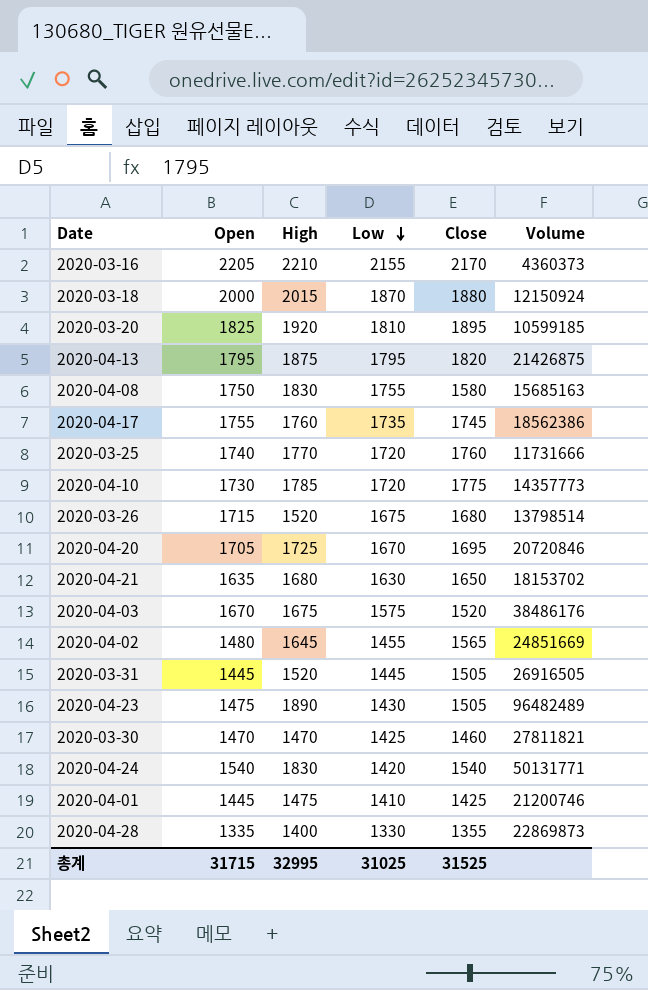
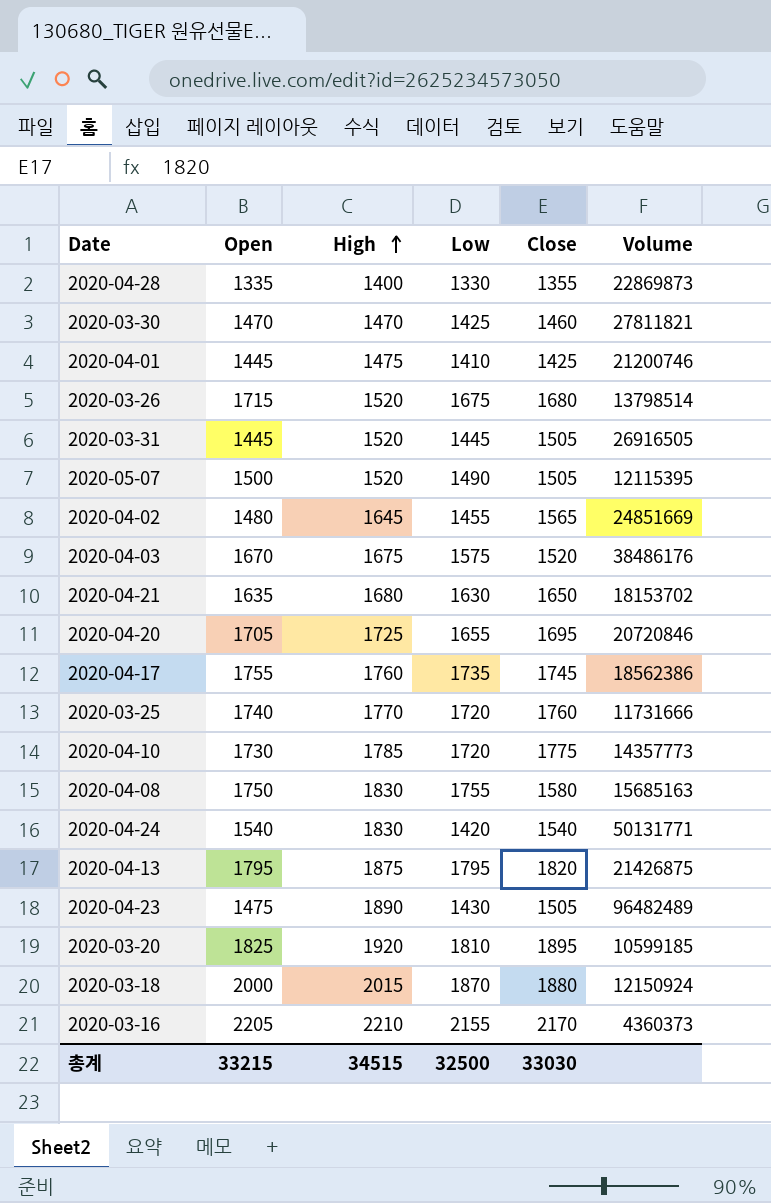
row order: Low descending -> High ascending
row 2020-05-07: none -> 1500 | 1520 | 1490 | 1505 | 12115395
2020-04-20 | Low: 1670 -> 1655
총계 | Open: 31715 -> 33215
총계 | High: 32995 -> 34515
총계 | Low: 31025 -> 32500
총계 | Close: 31525 -> 33030

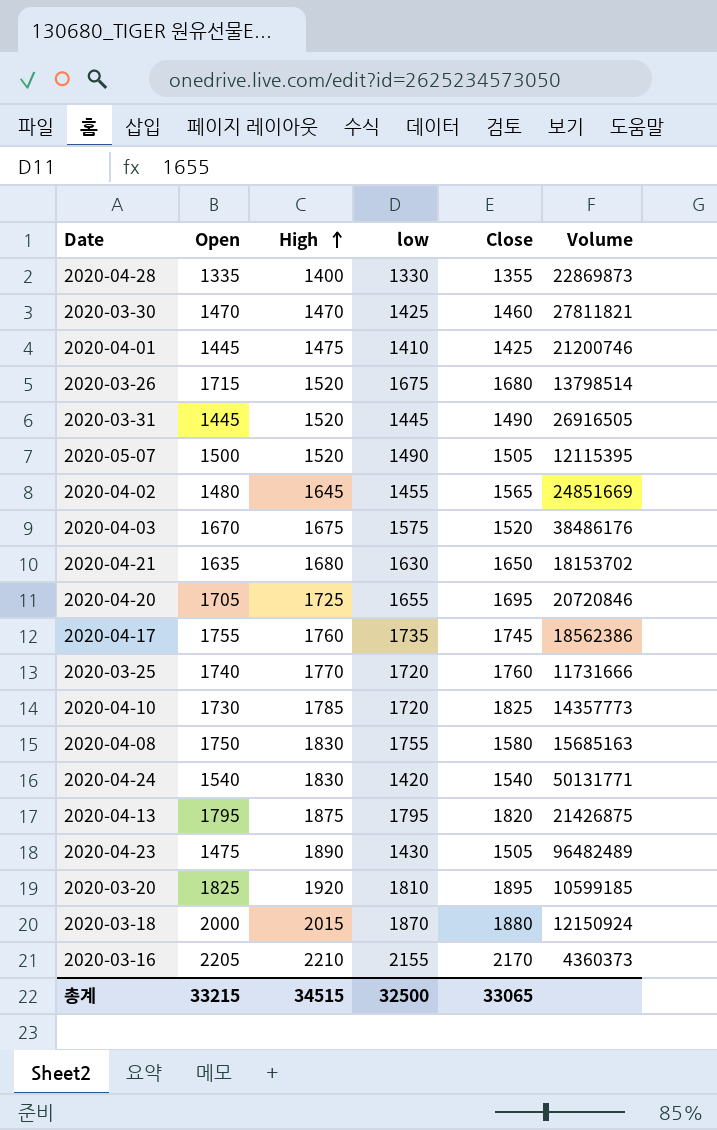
column name: Low -> low
2020-03-31 | Close: 1505 -> 1490
2020-04-10 | Close: 1775 -> 1825
총계 | Close: 33030 -> 33065

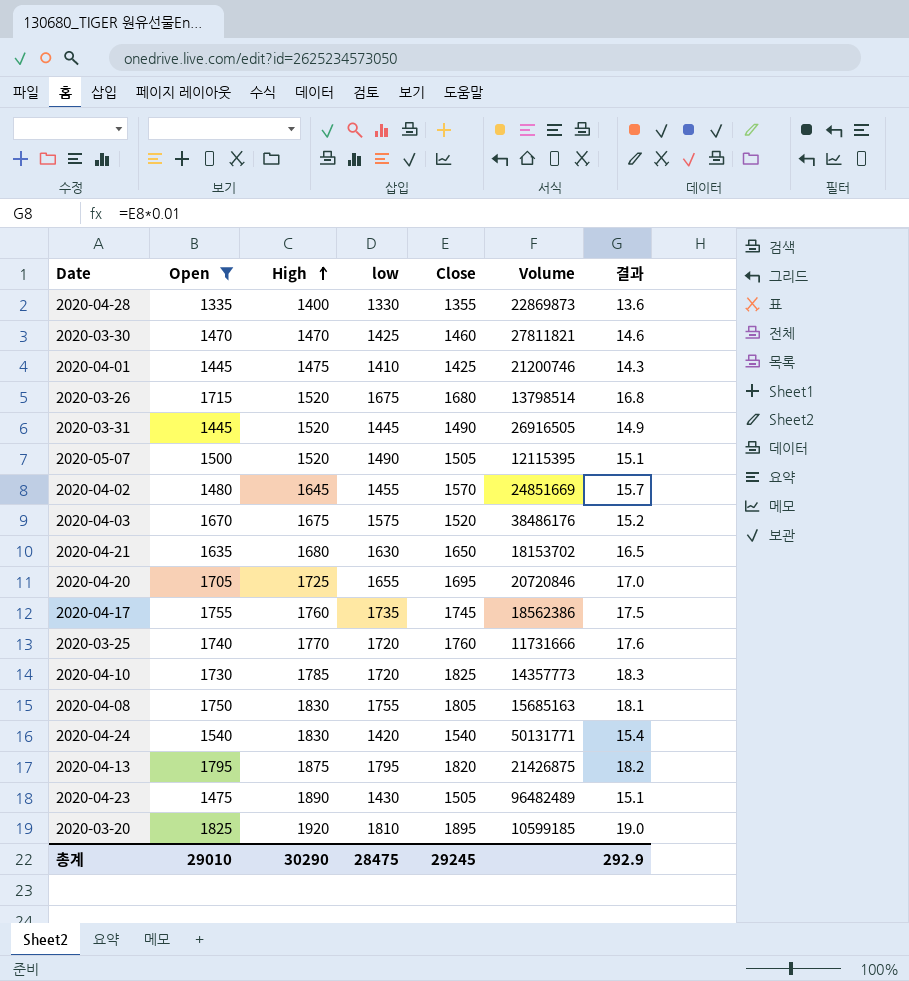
filter: none -> Open <= 1825
column 결과 | formula: none -> [Close] * 0.01
2020-04-02 | Close: 1565 -> 1570
2020-04-08 | Close: 1580 -> 1805
총계 | Open: 33215 -> 29010
총계 | High: 34515 -> 30290
총계 | low: 32500 -> 28475
총계 | Close: 33065 -> 29245

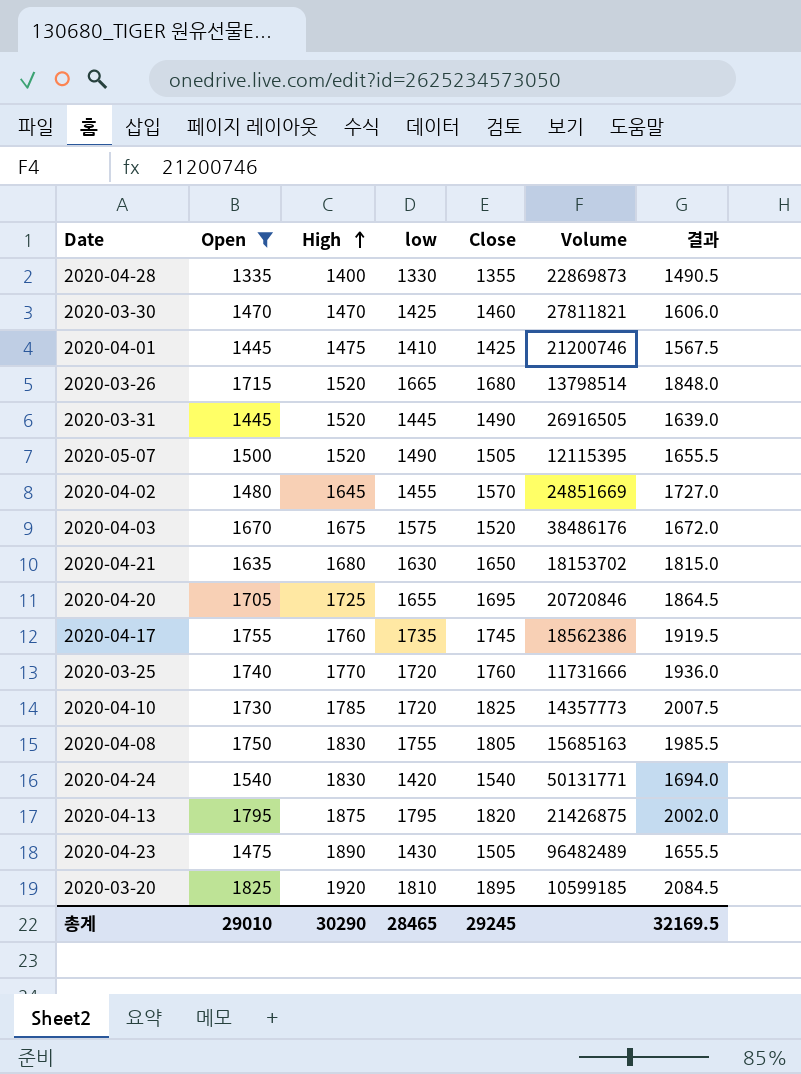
column 결과 | formula: [Close] * 0.01 -> [Close] * 1.1
2020-03-26 | low: 1675 -> 1665
총계 | low: 28475 -> 28465
총계 | 결과: 292.9 -> 32169.5

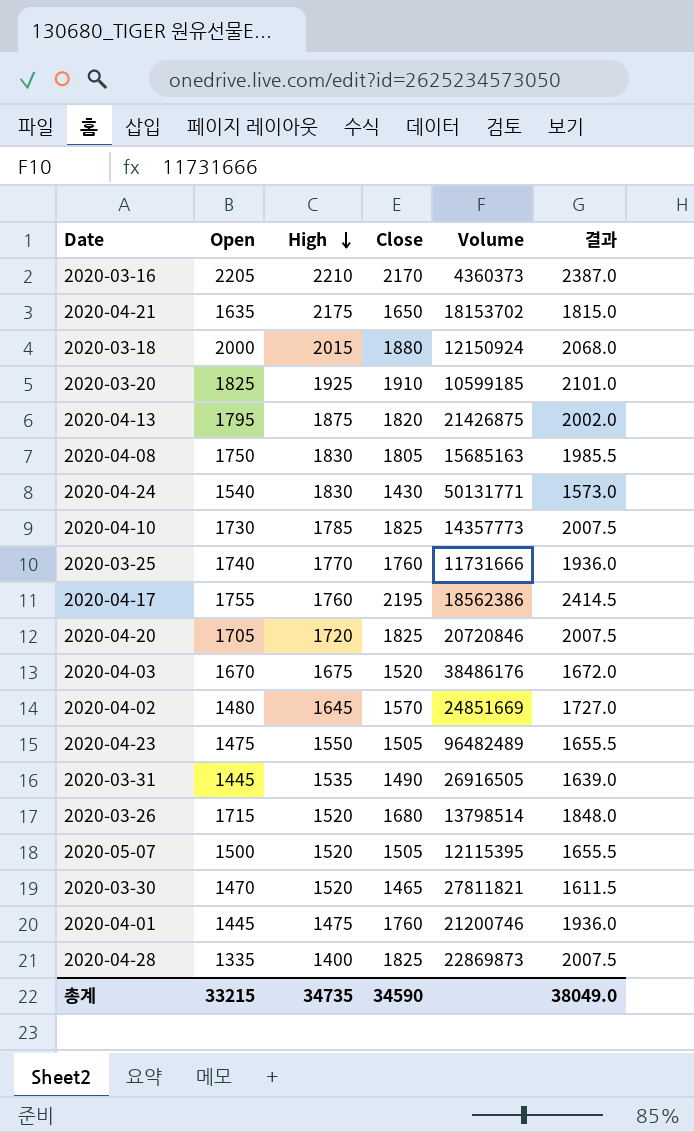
filter: Open <= 1825 -> none
row order: High ascending -> High descending
column low | position: 4 -> none
2020-04-21 | High: 1680 -> 2175
2020-03-20 | High: 1920 -> 1925
2020-03-20 | Close: 1895 -> 1910
2020-03-20 | 결과: 2084.5 -> 2101.0
2020-04-24 | Close: 1540 -> 1430
2020-04-24 | 결과: 1694.0 -> 1573.0
2020-04-17 | Close: 1745 -> 2195
2020-04-17 | 결과: 1919.5 -> 2414.5
2020-04-20 | High: 1725 -> 1720
2020-04-20 | Close: 1695 -> 1825
2020-04-20 | 결과: 1864.5 -> 2007.5
2020-04-23 | High: 1890 -> 1550
2020-03-31 | High: 1520 -> 1535
2020-03-30 | High: 1470 -> 1520
2020-03-30 | Close: 1460 -> 1465
2020-03-30 | 결과: 1606.0 -> 1611.5
2020-04-01 | Close: 1425 -> 1760
2020-04-01 | 결과: 1567.5 -> 1936.0
2020-04-28 | Close: 1355 -> 1825
2020-04-28 | 결과: 1490.5 -> 2007.5
총계 | Open: 29010 -> 33215
총계 | High: 30290 -> 34735
총계 | Close: 29245 -> 34590
총계 | 결과: 32169.5 -> 38049.0

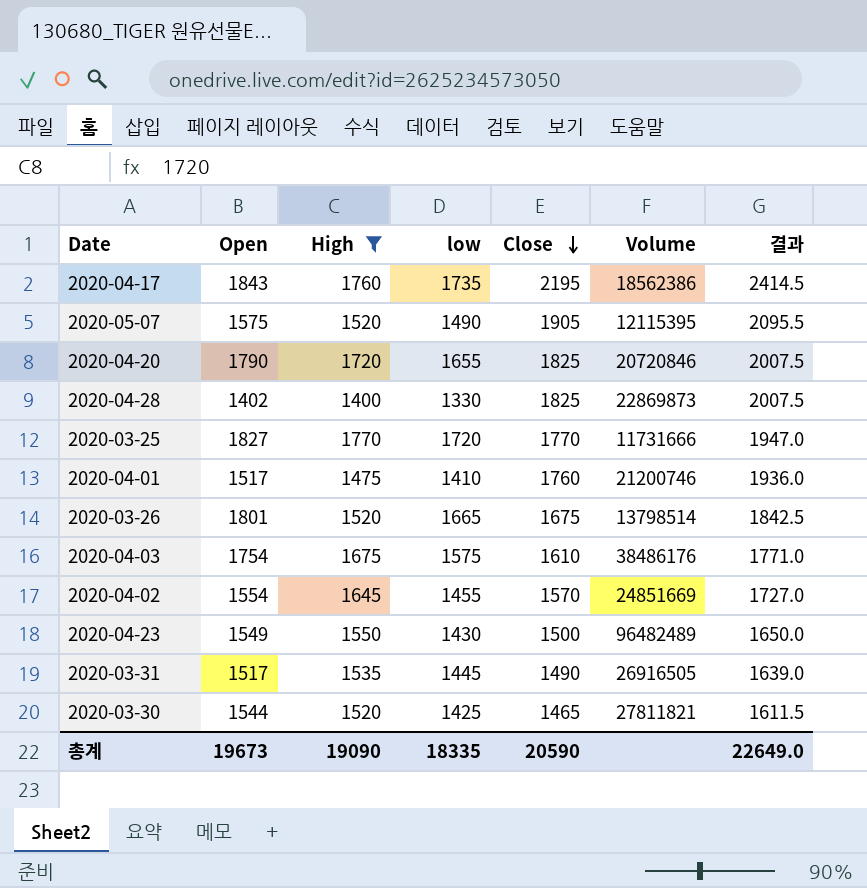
filter: none -> High <= 1770
row order: High descending -> Close descending
column low | position: none -> 4
2020-04-17 | Open: 1755 -> 1843
2020-05-07 | Open: 1500 -> 1575
2020-05-07 | Close: 1505 -> 1905
2020-05-07 | 결과: 1655.5 -> 2095.5
2020-04-20 | Open: 1705 -> 1790
2020-04-28 | Open: 1335 -> 1402
2020-03-25 | Open: 1740 -> 1827
2020-03-25 | Close: 1760 -> 1770
2020-03-25 | 결과: 1936.0 -> 1947.0
2020-04-01 | Open: 1445 -> 1517
2020-03-26 | Open: 1715 -> 1801
2020-03-26 | Close: 1680 -> 1675
2020-03-26 | 결과: 1848.0 -> 1842.5
2020-04-03 | Open: 1670 -> 1754
2020-04-03 | Close: 1520 -> 1610
2020-04-03 | 결과: 1672.0 -> 1771.0
2020-04-02 | Open: 1480 -> 1554
2020-04-23 | Open: 1475 -> 1549
2020-04-23 | Close: 1505 -> 1500
2020-04-23 | 결과: 1655.5 -> 1650.0
2020-03-31 | Open: 1445 -> 1517
2020-03-30 | Open: 1470 -> 1544
총계 | Open: 33215 -> 19673
총계 | High: 34735 -> 19090
총계 | Close: 34590 -> 20590
총계 | 결과: 38049.0 -> 22649.0

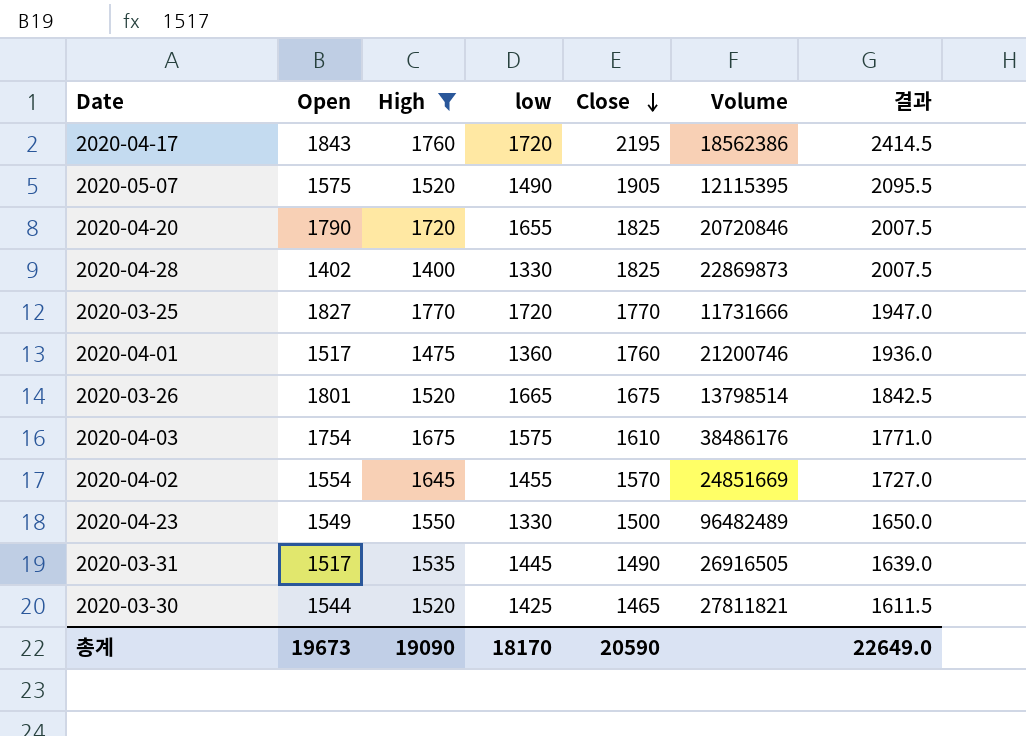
2020-04-17 | low: 1735 -> 1720
2020-04-01 | low: 1410 -> 1360
2020-04-23 | low: 1430 -> 1330
총계 | low: 18335 -> 18170

